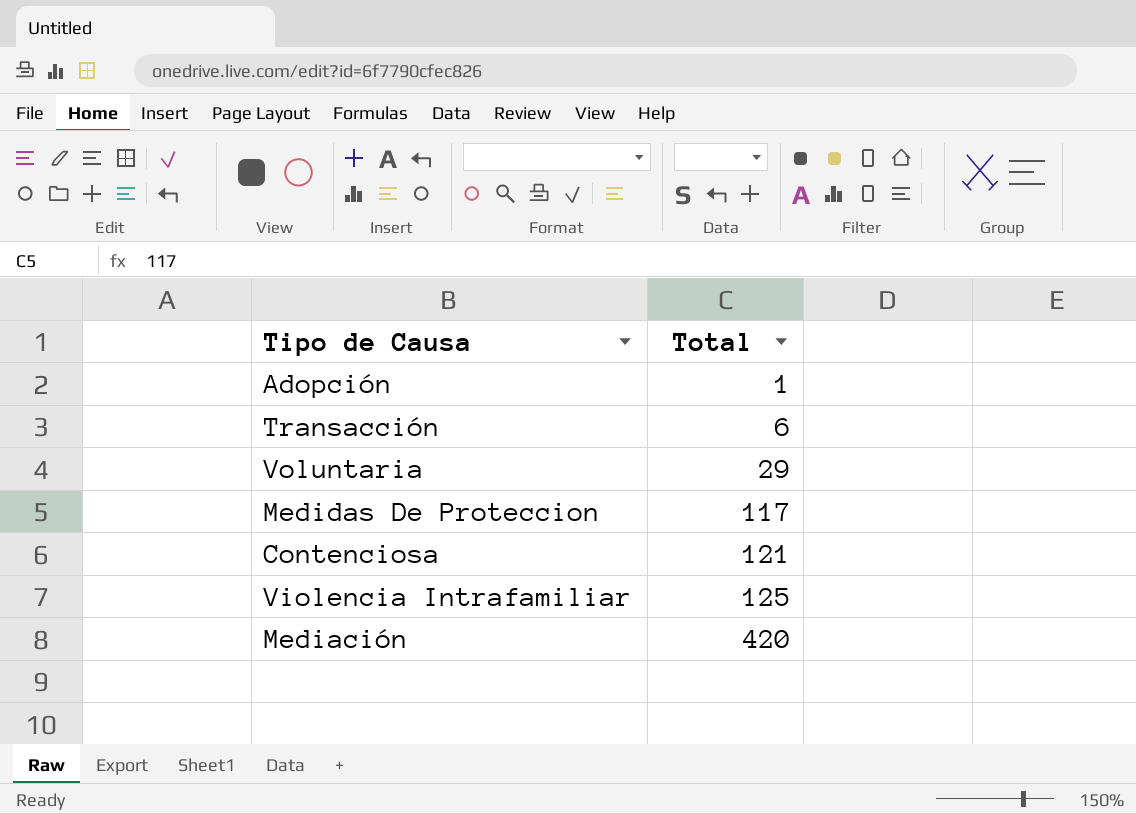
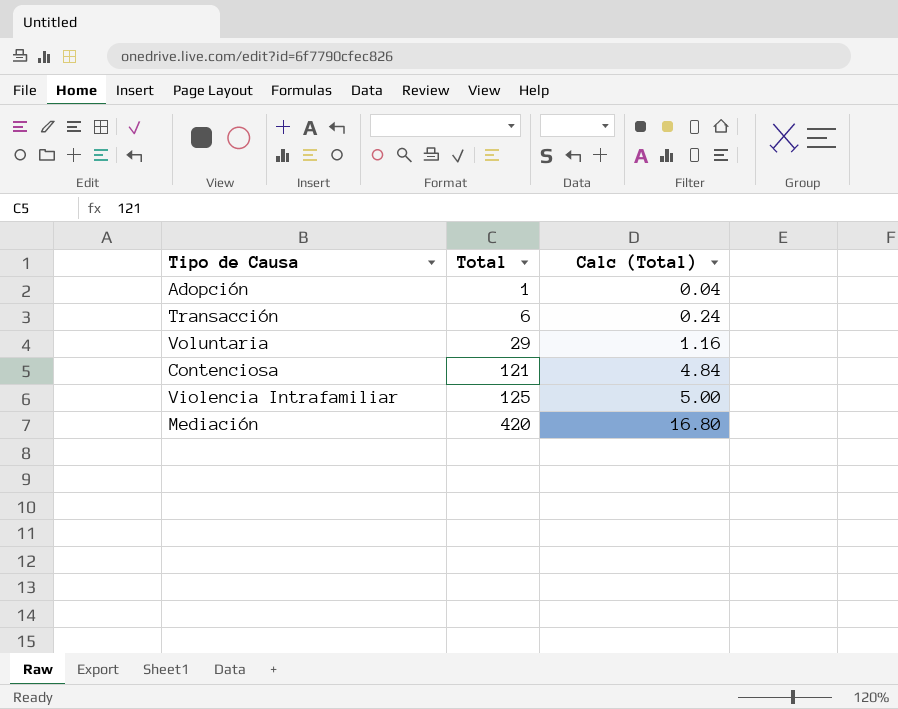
column Calc (Total) | formula: none -> [Total] * 0.04
row Medidas De Proteccion: 117 -> none

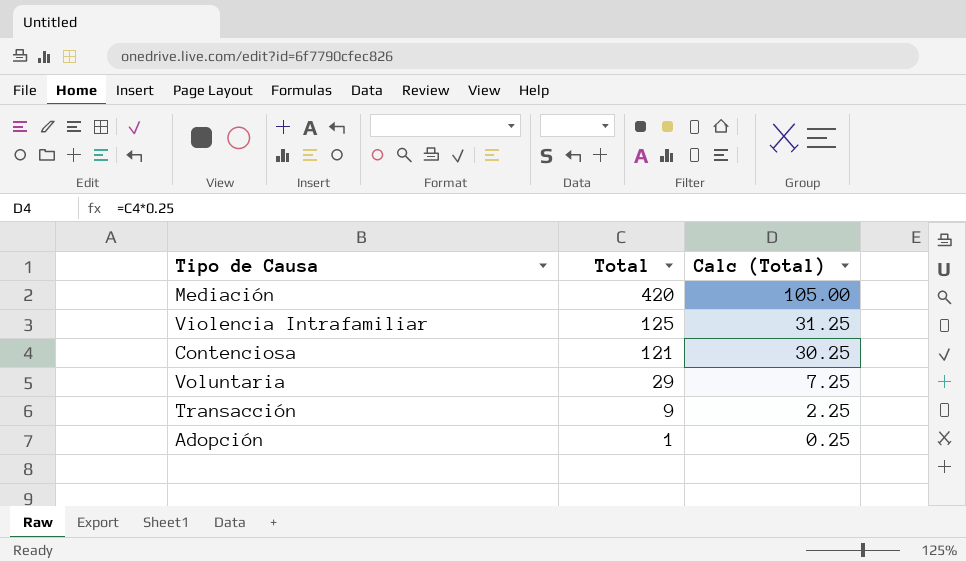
row order: Total ascending -> Total descending
column Calc (Total) | formula: [Total] * 0.04 -> [Total] * 0.25
Transacción | Total: 6 -> 9

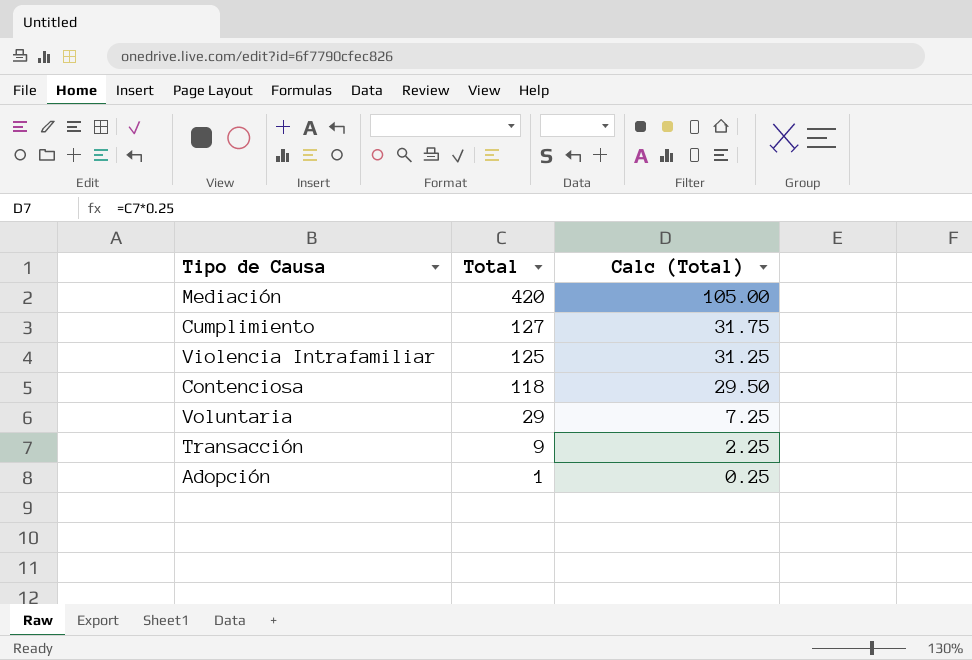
row Cumplimiento: none -> 127 | 31.75
Contenciosa | Total: 121 -> 118
Contenciosa | Calc (Total): 30.25 -> 29.50

